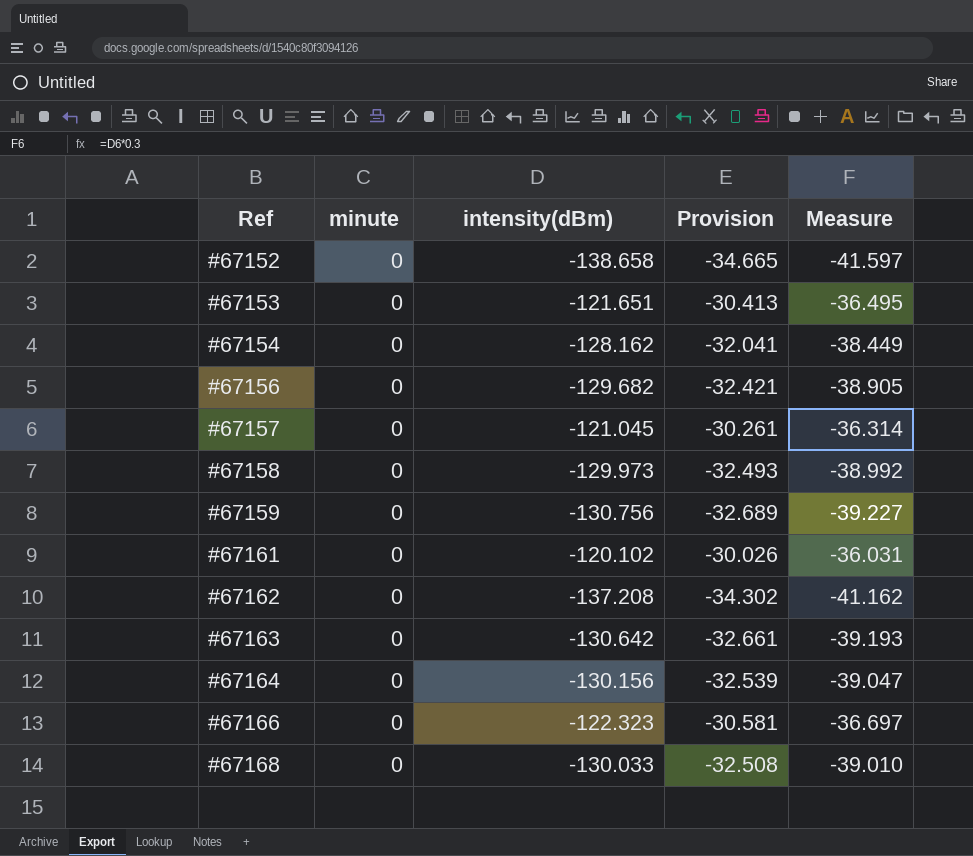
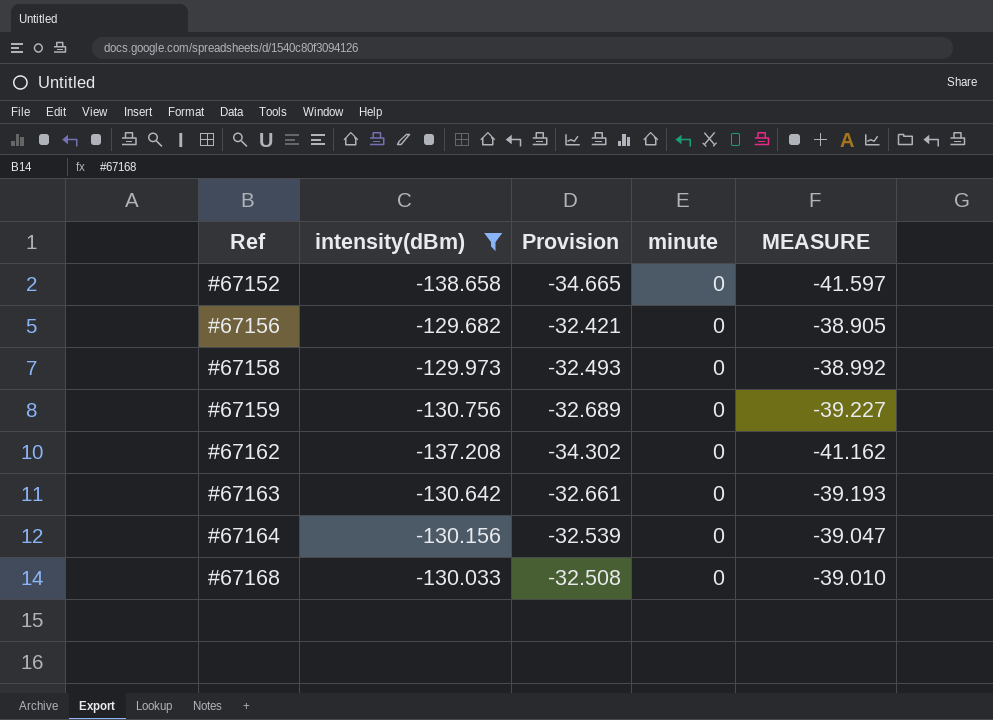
filter: none -> intensity(dBm) <= -129.682
column minute | position: 2 -> 4
column name: Measure -> MEASURE

